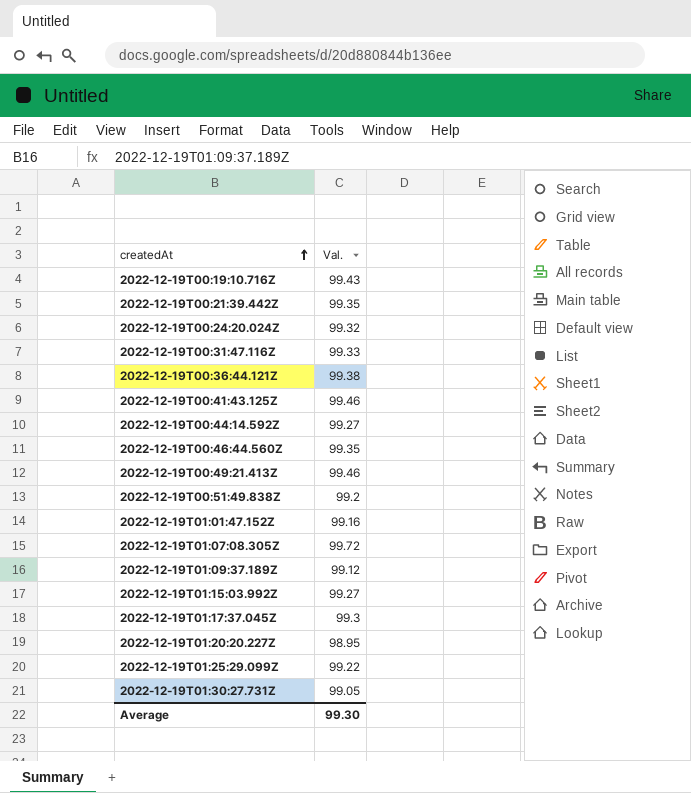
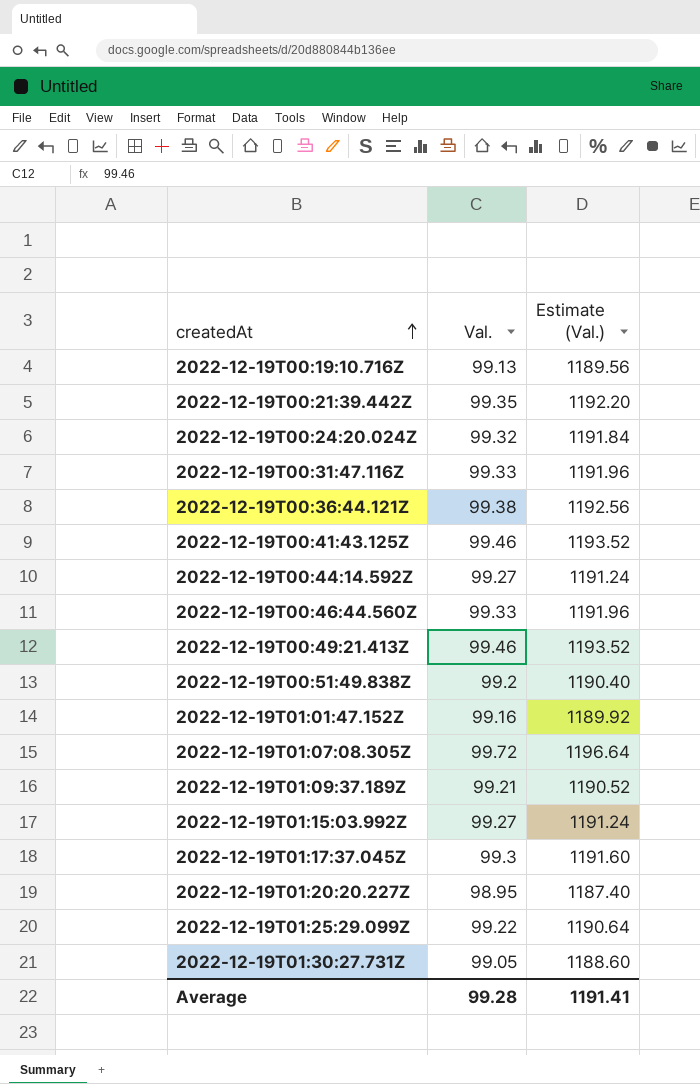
column Estimate (Val.) | formula: none -> [Val.] * 12
2022-12-19T00:19:10.716Z | Val.: 99.43 -> 99.13
2022-12-19T00:46:44.560Z | Val.: 99.35 -> 99.33
2022-12-19T01:09:37.189Z | Val.: 99.12 -> 99.21
Average | Val.: 99.30 -> 99.28

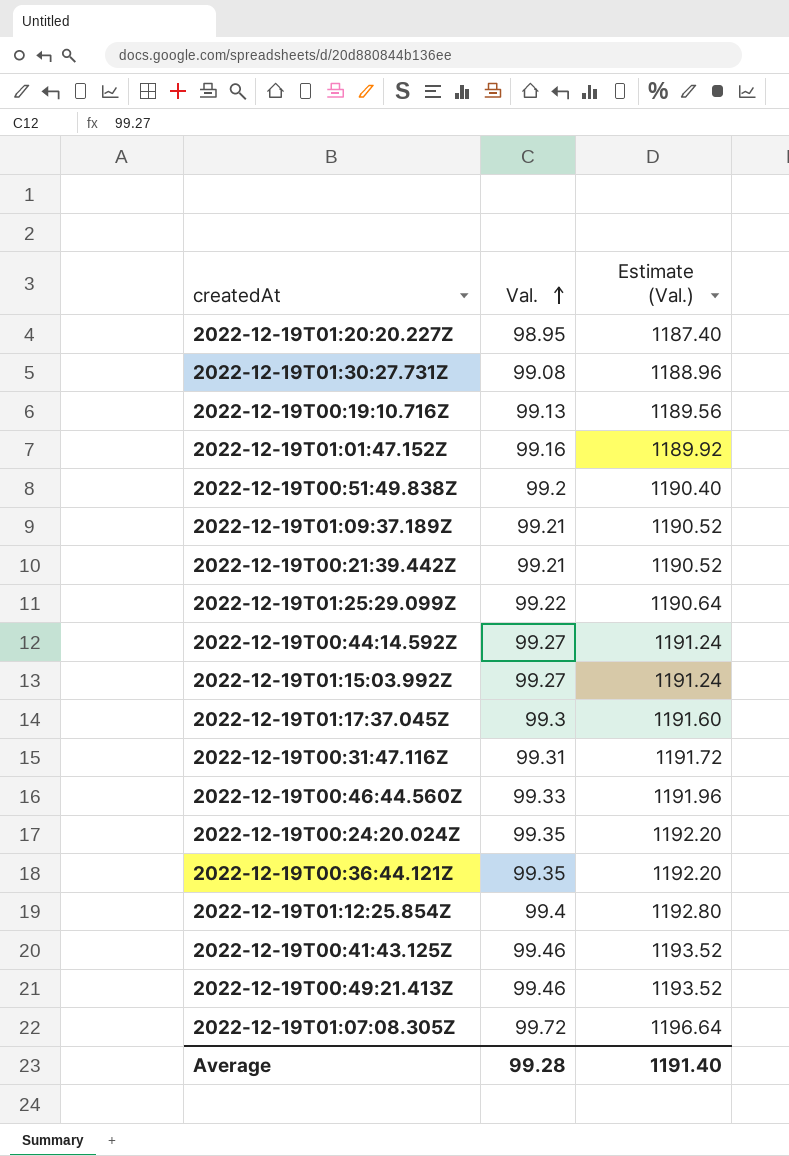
row order: createdAt ascending -> Val. ascending
2022-12-19T01:30:27.731Z | Val.: 99.05 -> 99.08
2022-12-19T01:30:27.731Z | Estimate (Val.): 1188.60 -> 1188.96
2022-12-19T00:21:39.442Z | Val.: 99.35 -> 99.21
2022-12-19T00:21:39.442Z | Estimate (Val.): 1192.20 -> 1190.52
2022-12-19T00:31:47.116Z | Val.: 99.33 -> 99.31
2022-12-19T00:31:47.116Z | Estimate (Val.): 1191.96 -> 1191.72
2022-12-19T00:24:20.024Z | Val.: 99.32 -> 99.35
2022-12-19T00:24:20.024Z | Estimate (Val.): 1191.84 -> 1192.20
2022-12-19T00:36:44.121Z | Val.: 99.38 -> 99.35
2022-12-19T00:36:44.121Z | Estimate (Val.): 1192.56 -> 1192.20
row 2022-12-19T01:12:25.854Z: none -> 99.4 | 1192.80
Average | Estimate (Val.): 1191.41 -> 1191.40

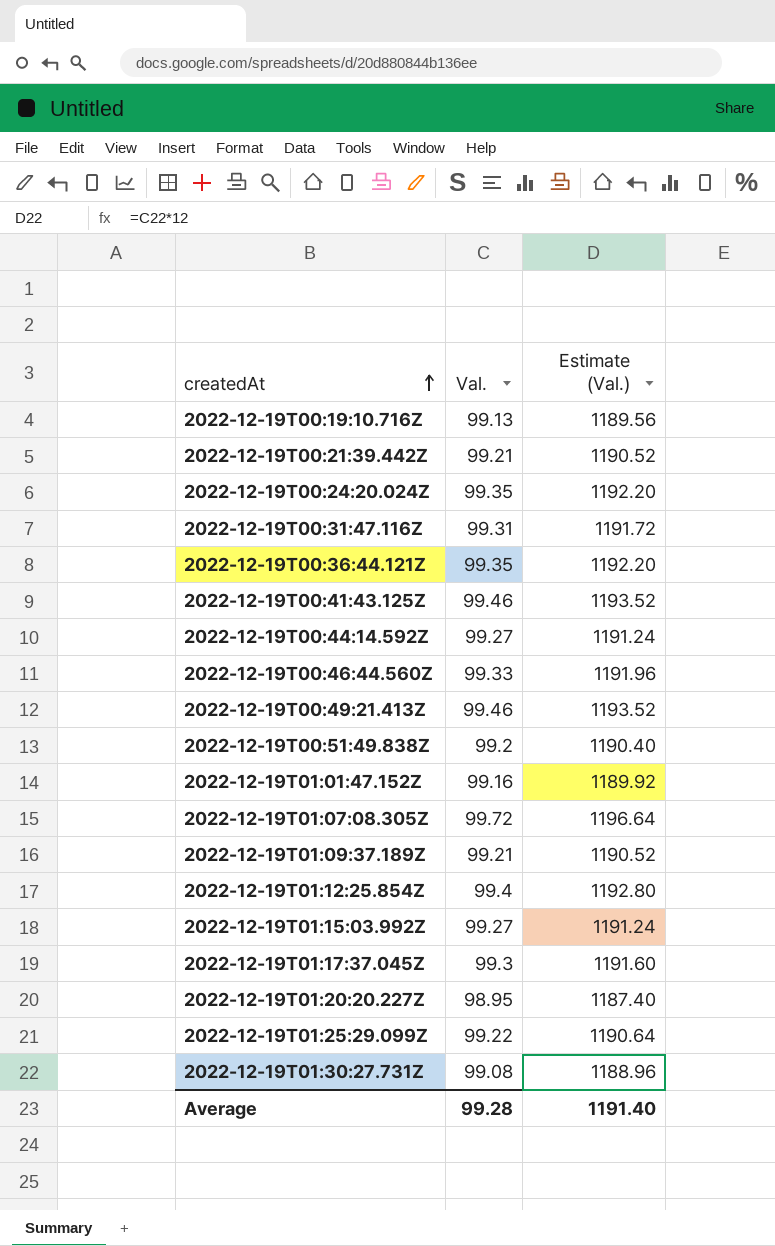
row order: Val. ascending -> createdAt ascending

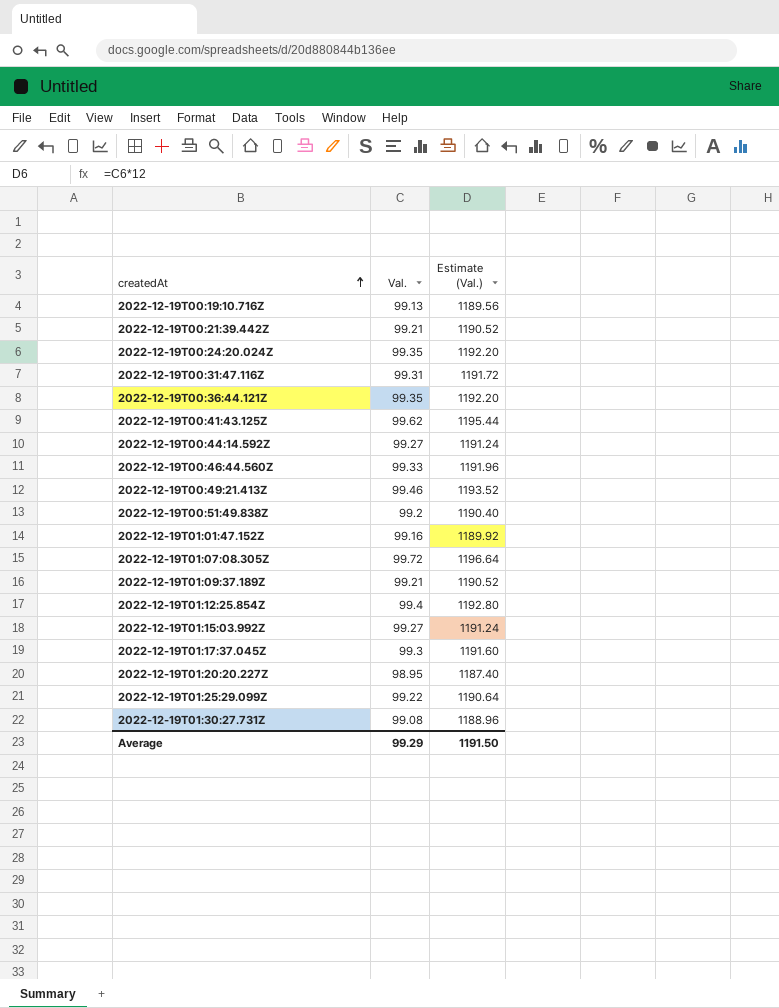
2022-12-19T00:41:43.125Z | Val.: 99.46 -> 99.62
2022-12-19T00:41:43.125Z | Estimate (Val.): 1193.52 -> 1195.44
Average | Val.: 99.28 -> 99.29
Average | Estimate (Val.): 1191.40 -> 1191.50

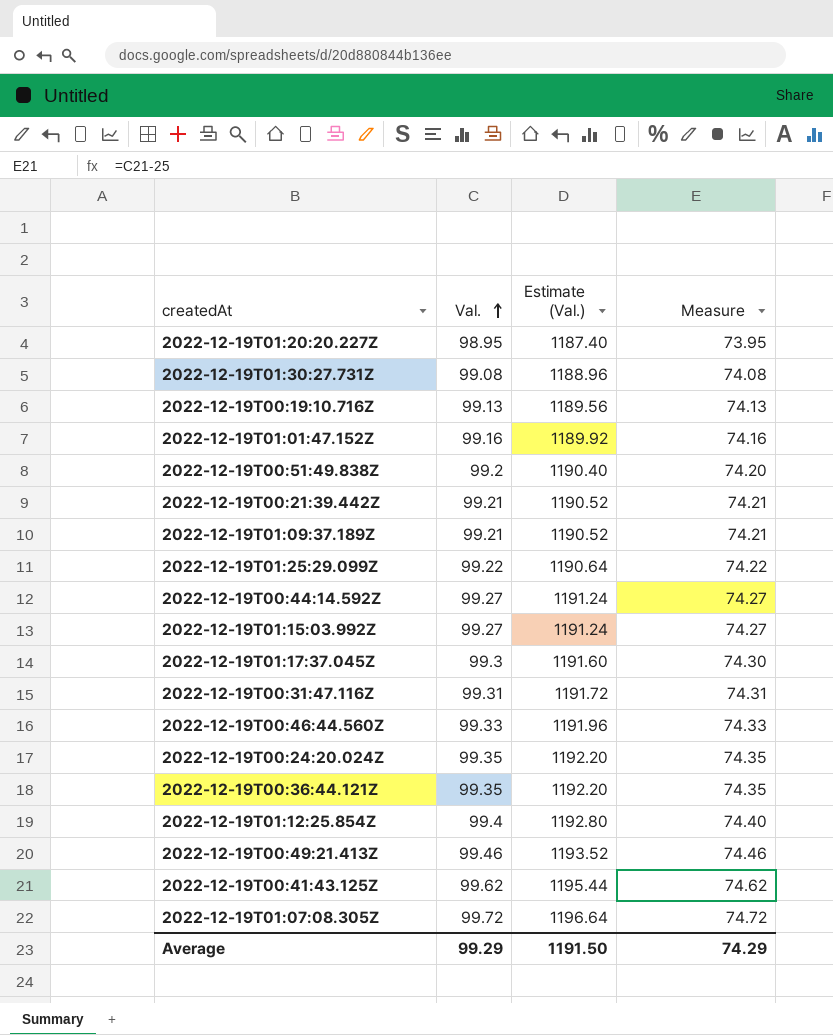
row order: createdAt ascending -> Val. ascending
column Measure | formula: none -> [Val.] - 25

